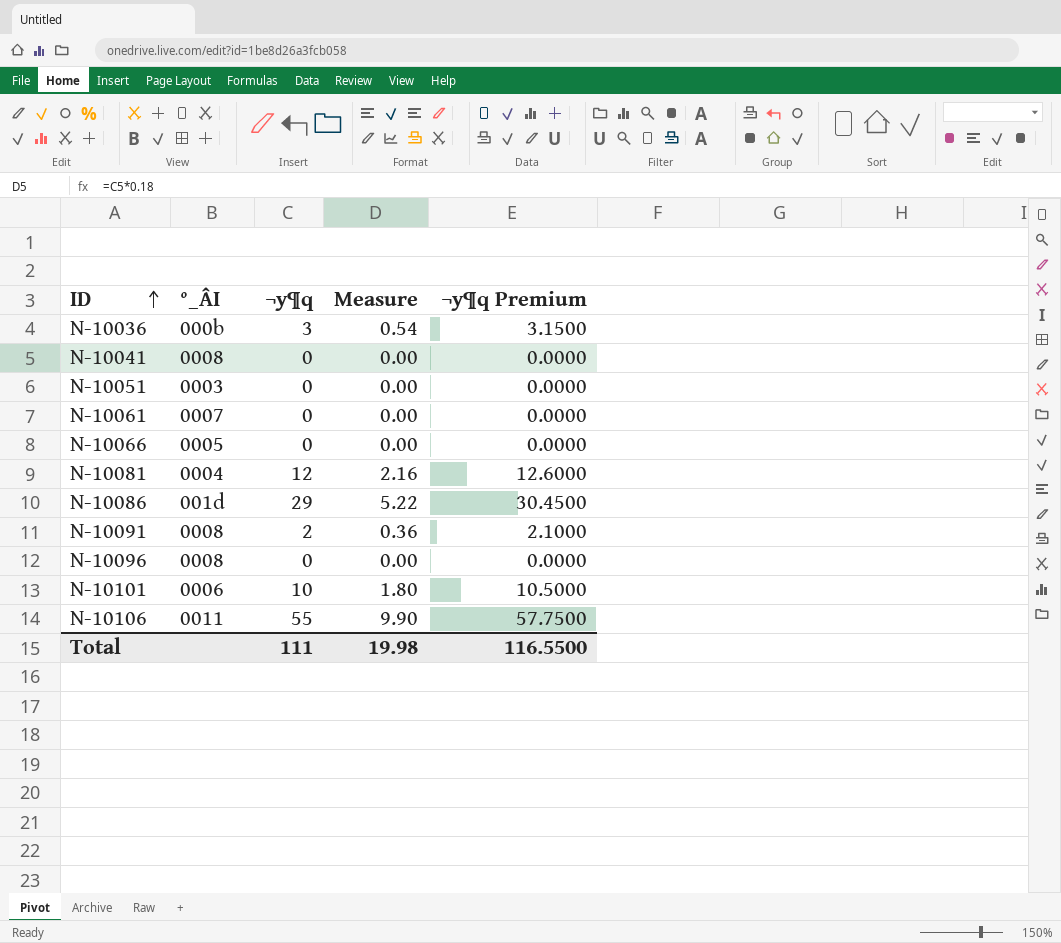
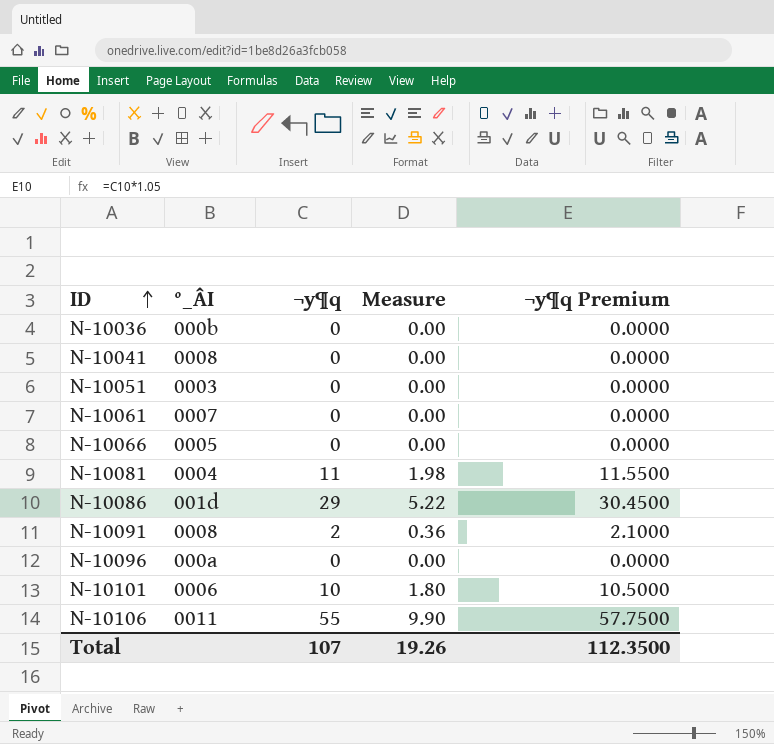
N-10036 | ¬y¶q: 3 -> 0
N-10036 | Measure: 0.54 -> 0.00
N-10036 | ¬y¶q Premium: 3.1500 -> 0.0000
N-10081 | ¬y¶q: 12 -> 11
N-10081 | Measure: 2.16 -> 1.98
N-10081 | ¬y¶q Premium: 12.6000 -> 11.5500
N-10096 | °_ÂI: 0008 -> 000a
Total | ¬y¶q: 111 -> 107
Total | Measure: 19.98 -> 19.26
Total | ¬y¶q Premium: 116.5500 -> 112.3500

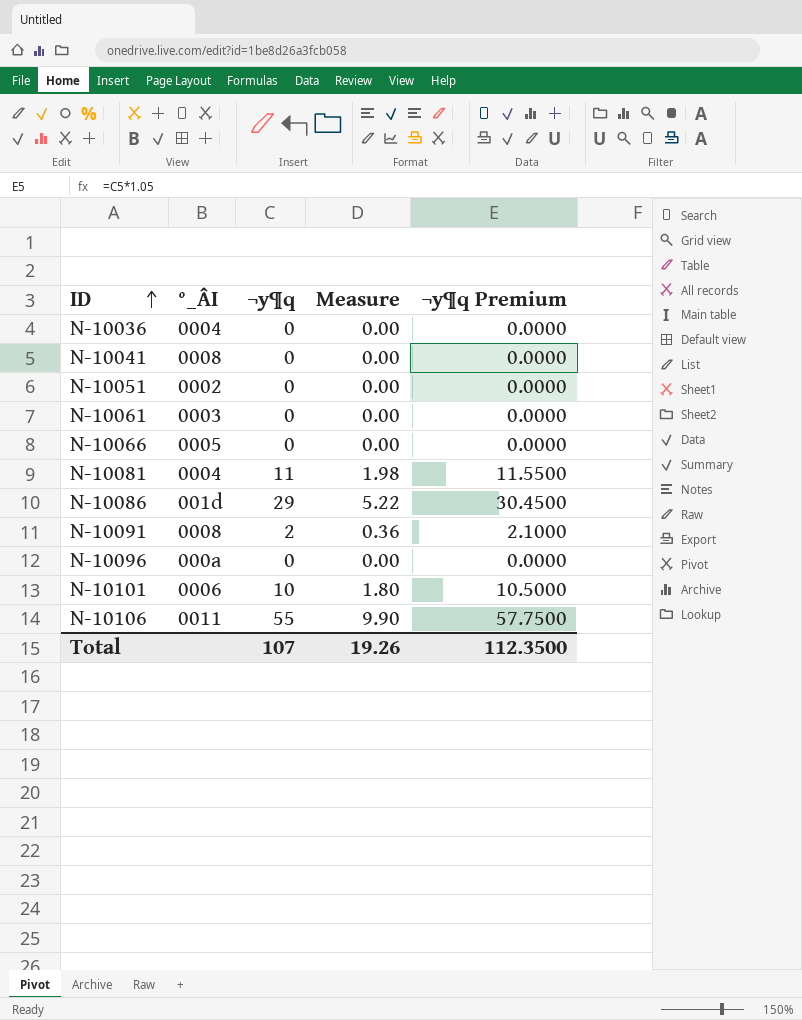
N-10036 | °_ÂI: 000b -> 0004
N-10051 | °_ÂI: 0003 -> 0002
N-10061 | °_ÂI: 0007 -> 0003

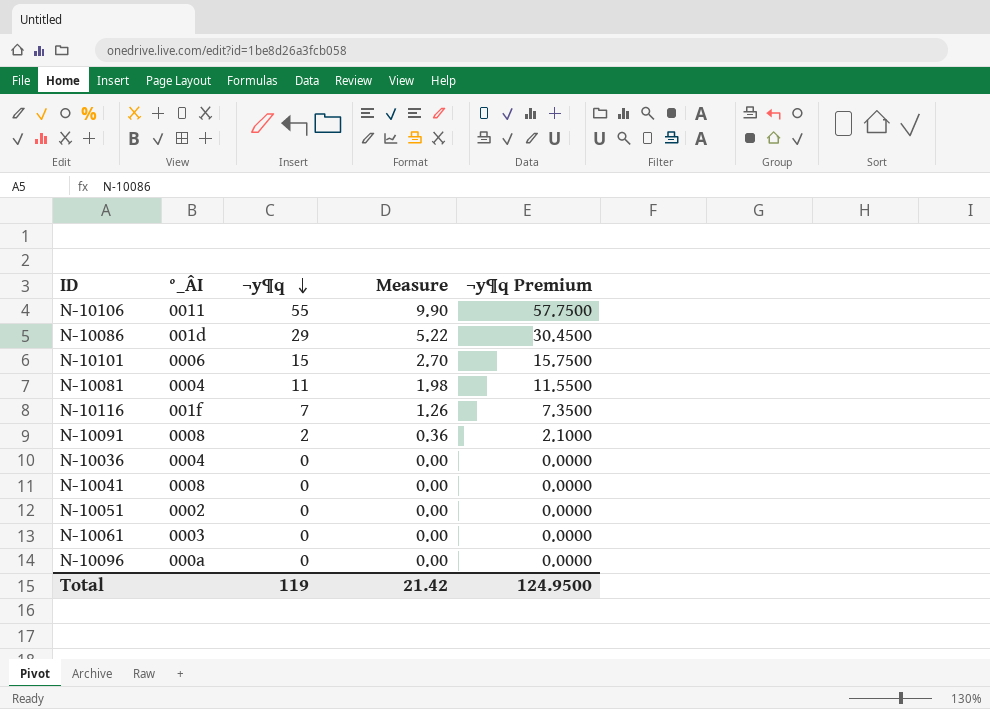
row order: ID ascending -> ¬y¶q descending
row N-10066: 0005 | 0 | 0.00 | 0.0000 -> none
N-10101 | ¬y¶q: 10 -> 15
N-10101 | Measure: 1.80 -> 2.70
N-10101 | ¬y¶q Premium: 10.5000 -> 15.7500
row N-10116: none -> 001f | 7 | 1.26 | 7.3500
Total | ¬y¶q: 107 -> 119
Total | Measure: 19.26 -> 21.42
Total | ¬y¶q Premium: 112.3500 -> 124.9500

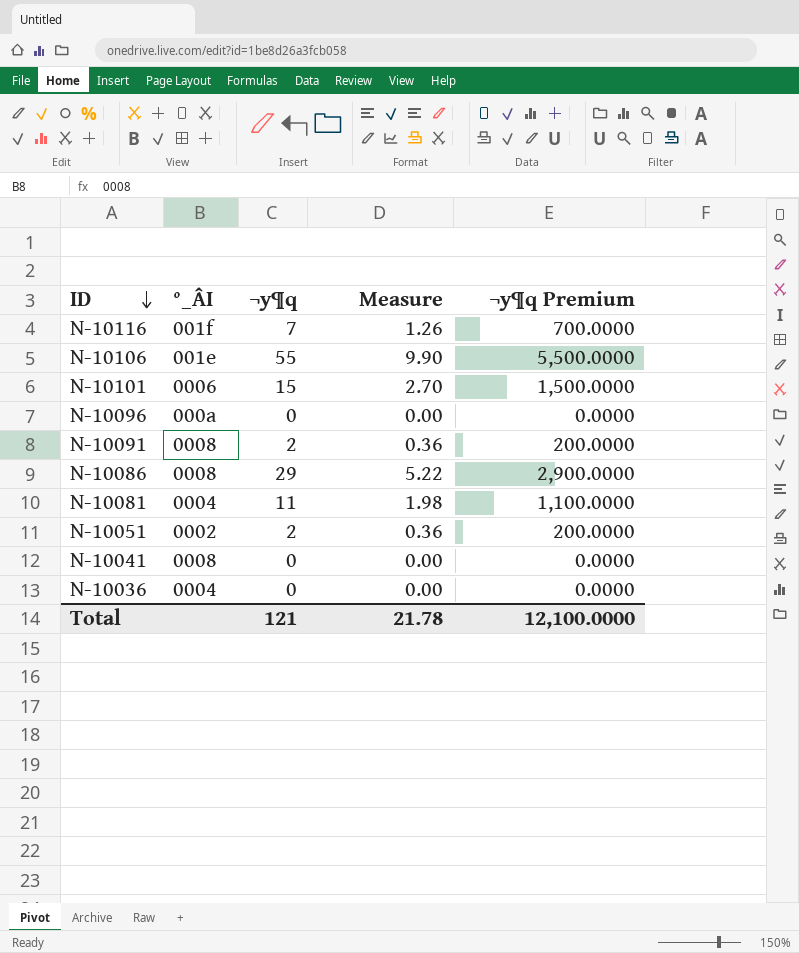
row order: ¬y¶q descending -> ID descending
column ¬y¶q Premium | formula: [¬y¶q] * 1.05 -> [¬y¶q] * 100
row N-10061: 0003 | 0 | 0.00 | 0.0000 -> none
N-10106 | °_ÂI: 0011 -> 001e
N-10086 | °_ÂI: 001d -> 0008
N-10051 | ¬y¶q: 0 -> 2
N-10051 | Measure: 0.00 -> 0.36
Total | ¬y¶q: 119 -> 121
Total | Measure: 21.42 -> 21.78
Total | ¬y¶q Premium: 124.9500 -> 12,100.0000

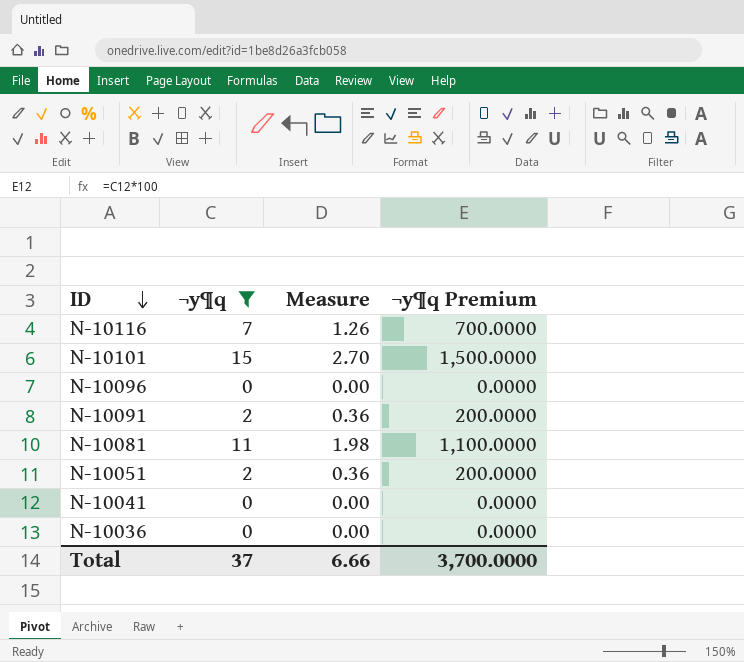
filter: none -> ¬y¶q <= 15
column °_ÂI | position: 2 -> none
Total | ¬y¶q: 121 -> 37
Total | Measure: 21.78 -> 6.66
Total | ¬y¶q Premium: 12,100.0000 -> 3,700.0000

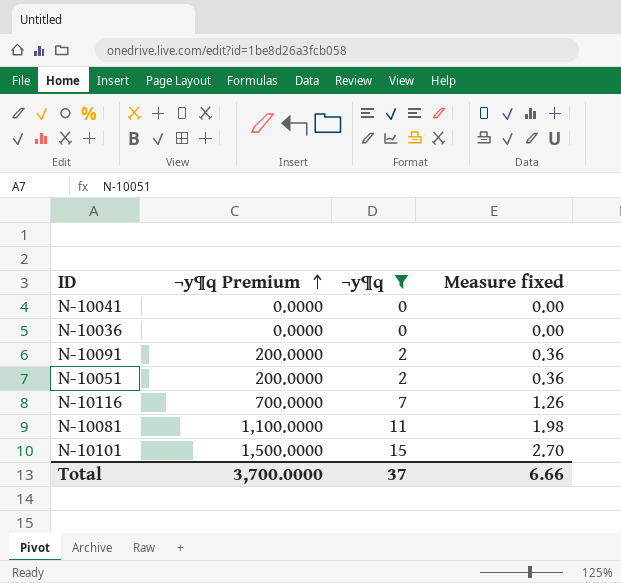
row order: ID descending -> ¬y¶q Premium ascending
column ¬y¶q Premium | position: 4 -> 2
column name: Measure -> Measure fixed
row N-10096: 0 | 0.00 | 0.0000 -> none

